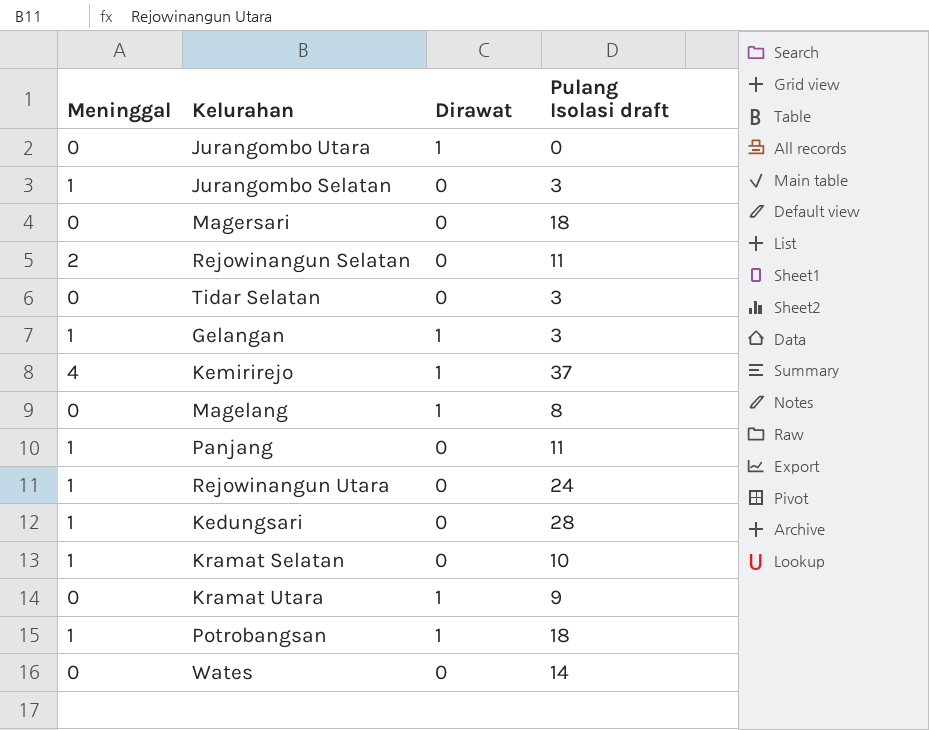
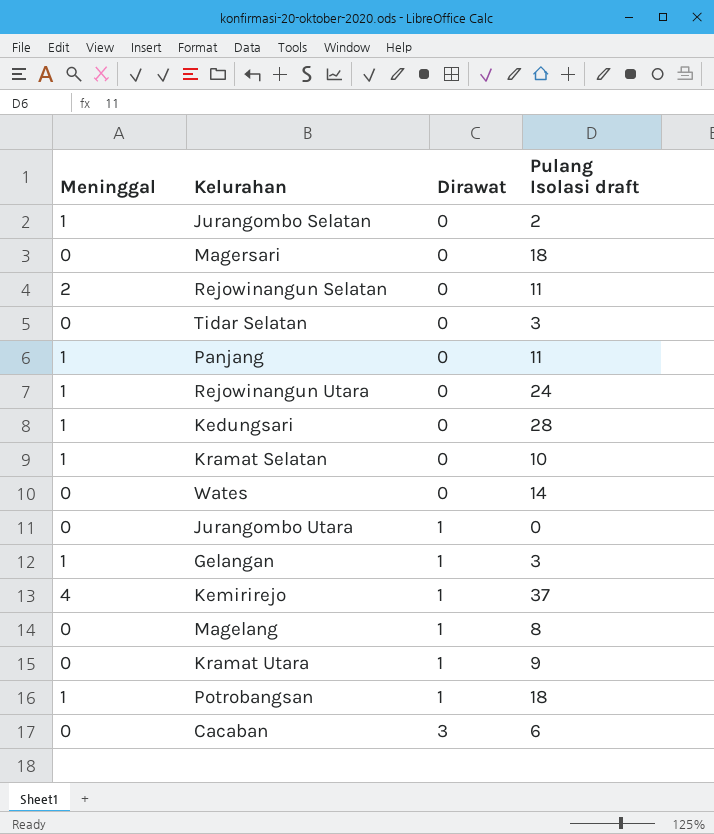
row order: none -> Dirawat ascending
Jurangombo Selatan | Pulang Isolasi draft: 3 -> 2
row Cacaban: none -> 0 | 3 | 6

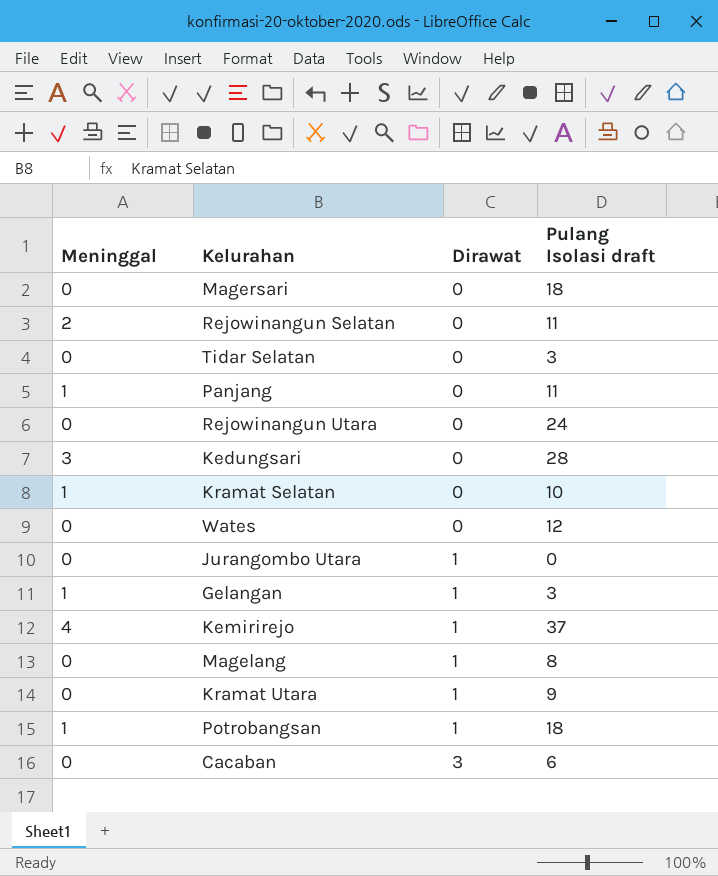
row Jurangombo Selatan: 1 | 0 | 2 -> none
Rejowinangun Utara | Meninggal: 1 -> 0
Kedungsari | Meninggal: 1 -> 3
Wates | Pulang Isolasi draft: 14 -> 12

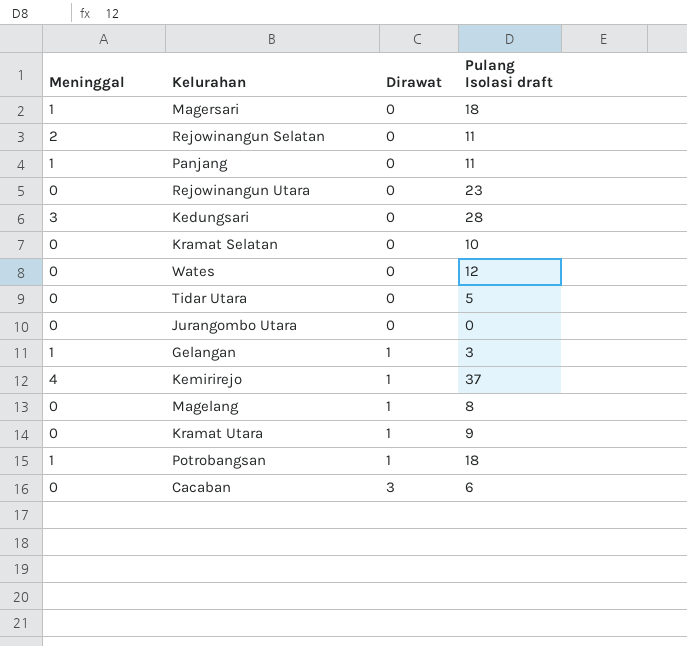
row Tidar Selatan: 0 | 0 | 3 -> none
Magersari | Meninggal: 0 -> 1
Rejowinangun Utara | Pulang Isolasi draft: 24 -> 23
Kramat Selatan | Meninggal: 1 -> 0
row Tidar Utara: none -> 0 | 0 | 5
Jurangombo Utara | Dirawat: 1 -> 0

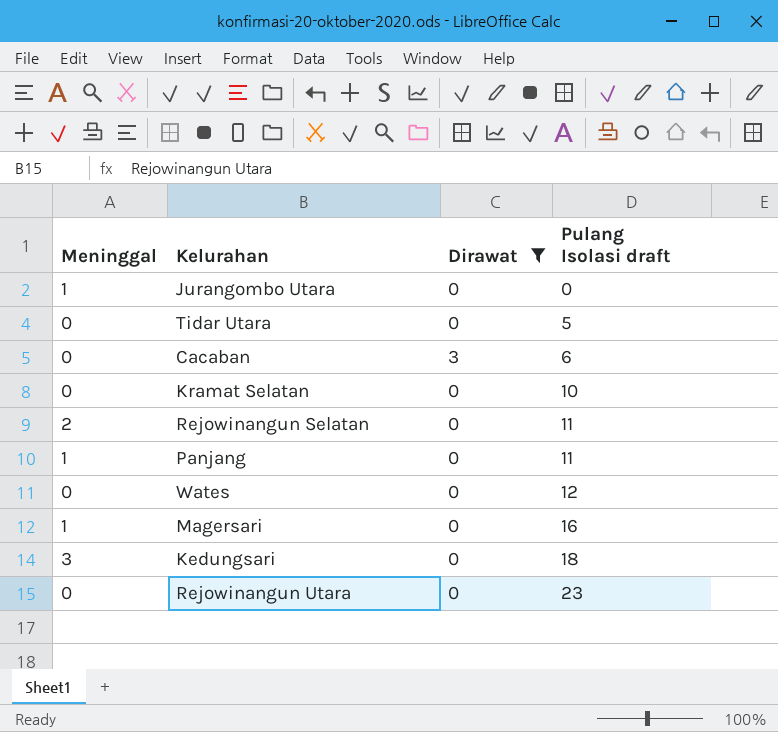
filter: none -> Dirawat != 1
row order: Dirawat ascending -> Pulang Isolasi draft ascending
Jurangombo Utara | Meninggal: 0 -> 1
Magersari | Pulang Isolasi draft: 18 -> 16
Kedungsari | Pulang Isolasi draft: 28 -> 18

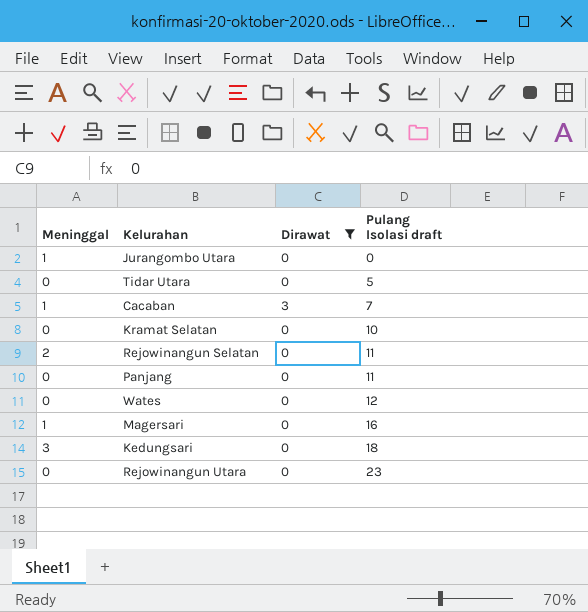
Cacaban | Meninggal: 0 -> 1
Cacaban | Pulang Isolasi draft: 6 -> 7
Panjang | Meninggal: 1 -> 0

